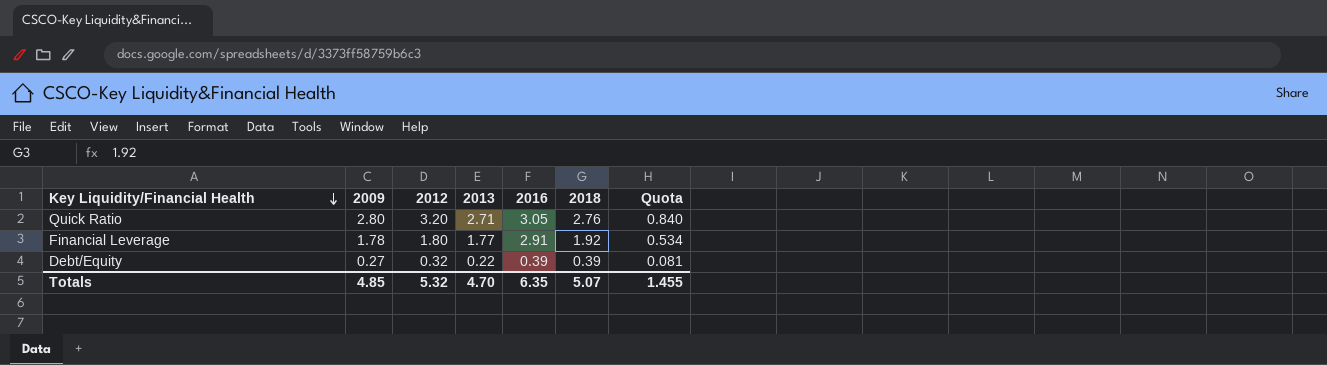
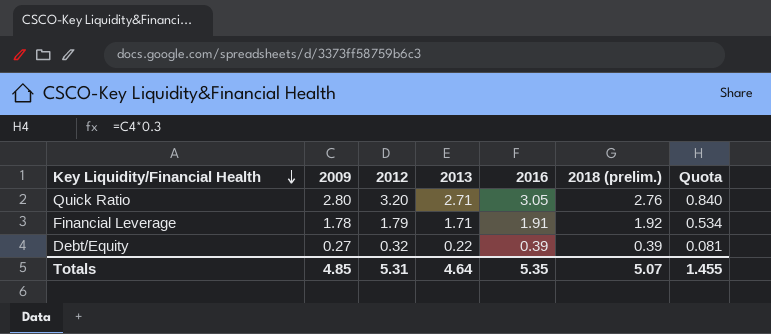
column name: 2018 -> 2018 (prelim.)
Financial Leverage | 2012: 1.80 -> 1.79
Financial Leverage | 2013: 1.77 -> 1.71
Financial Leverage | 2016: 2.91 -> 1.91
Totals | 2012: 5.32 -> 5.31
Totals | 2013: 4.70 -> 4.64
Totals | 2016: 6.35 -> 5.35

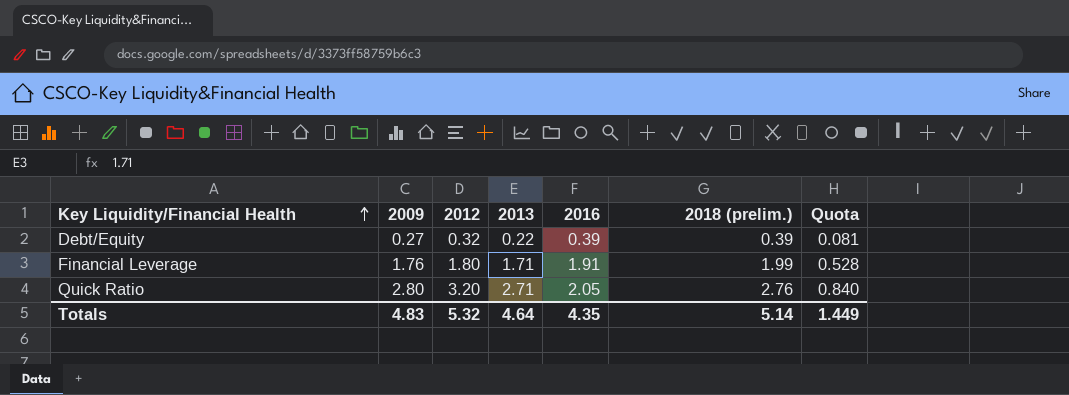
row order: Key Liquidity/Financial Health descending -> Key Liquidity/Financial Health ascending
Financial Leverage | 2009: 1.78 -> 1.76
Financial Leverage | 2012: 1.79 -> 1.80
Financial Leverage | 2018 (prelim.): 1.92 -> 1.99
Financial Leverage | Quota: 0.534 -> 0.528
Quick Ratio | 2016: 3.05 -> 2.05
Totals | 2009: 4.85 -> 4.83
Totals | 2012: 5.31 -> 5.32
Totals | 2016: 5.35 -> 4.35
Totals | 2018 (prelim.): 5.07 -> 5.14
Totals | Quota: 1.455 -> 1.449

